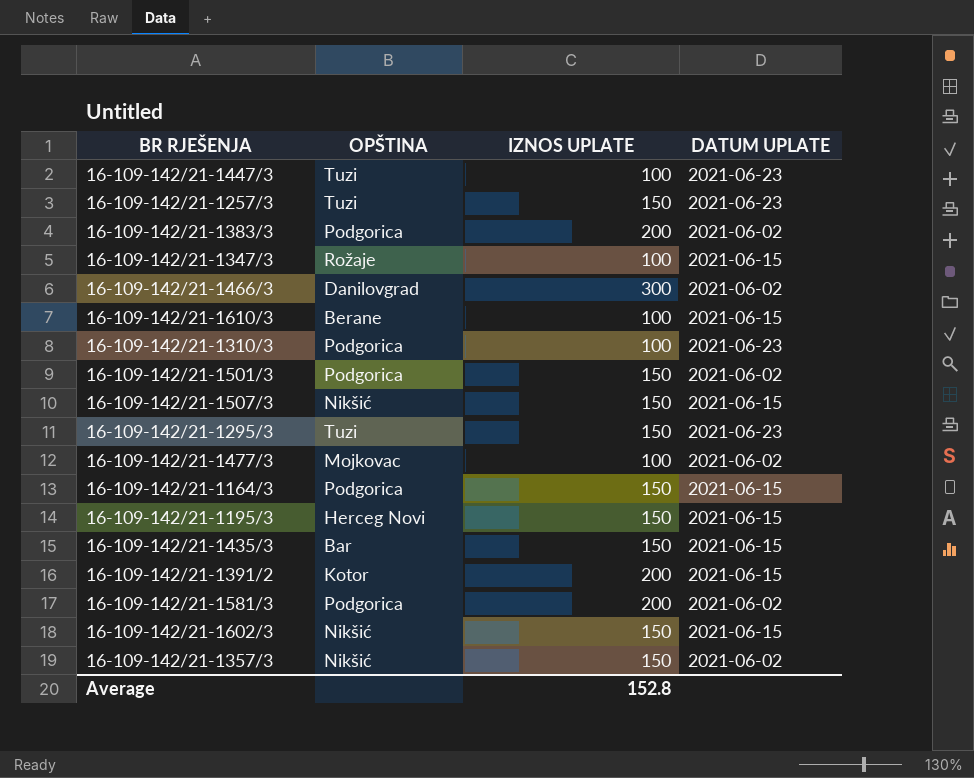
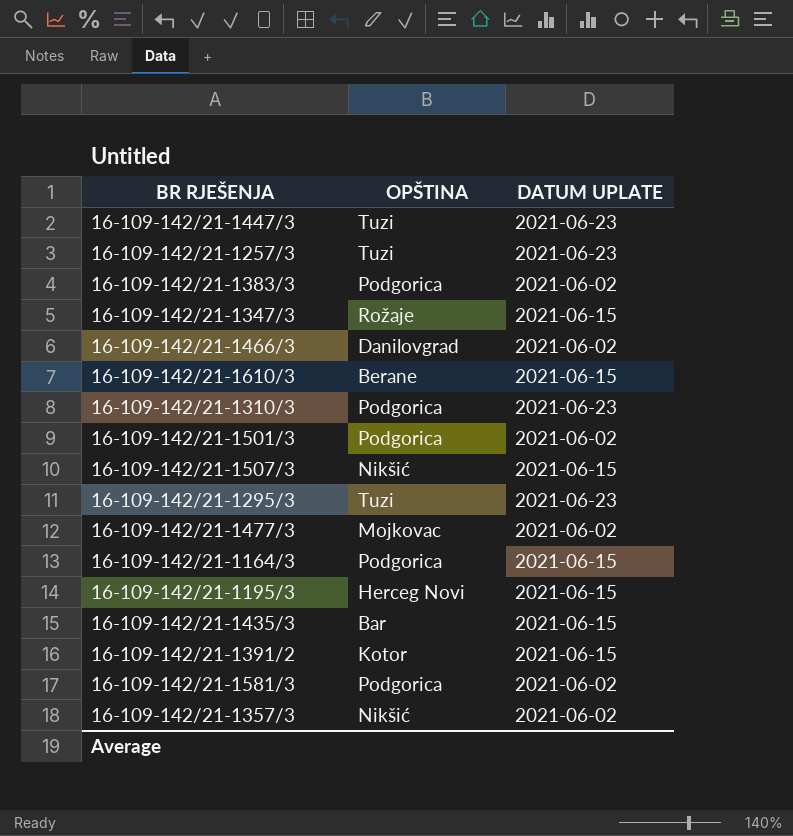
column IZNOS UPLATE | position: 3 -> none
row 16-109-142/21-1602/3: Nikšić | 150 | 2021-06-15 -> none

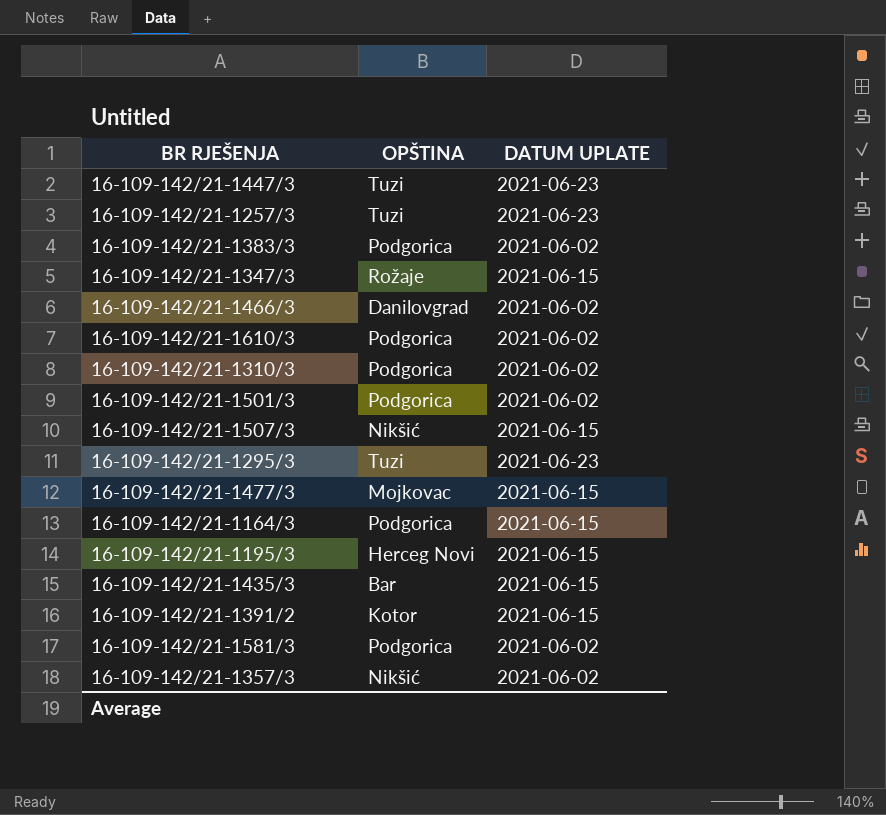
16-109-142/21-1610/3 | OPŠTINA: Berane -> Podgorica
16-109-142/21-1610/3 | DATUM UPLATE: 2021-06-15 -> 2021-06-02
16-109-142/21-1310/3 | DATUM UPLATE: 2021-06-23 -> 2021-06-02
16-109-142/21-1477/3 | DATUM UPLATE: 2021-06-02 -> 2021-06-15

